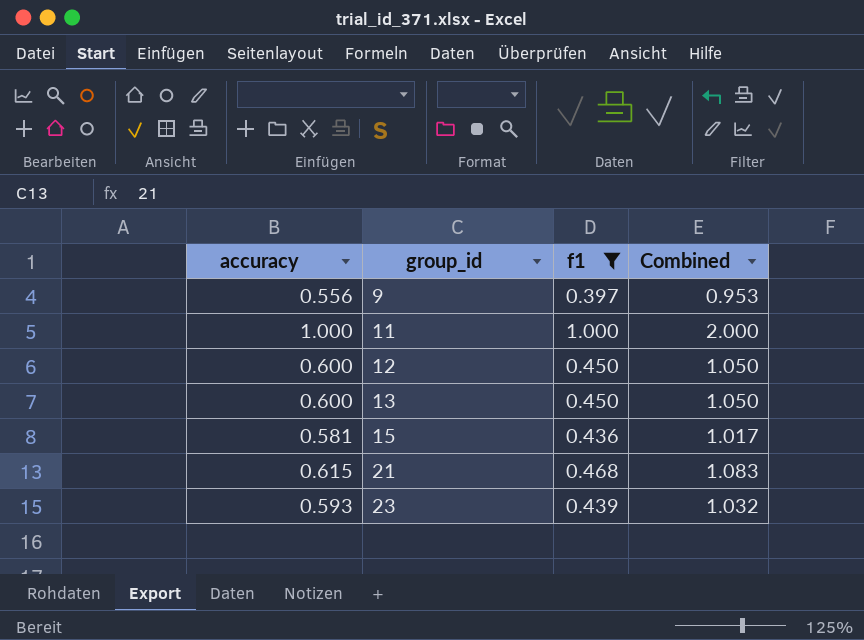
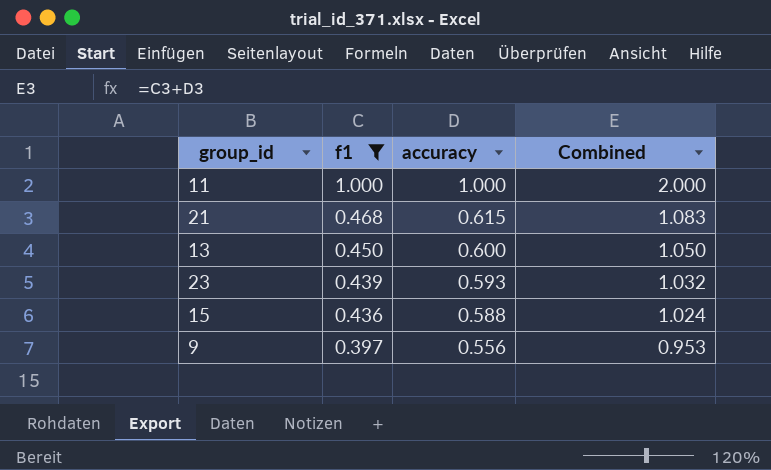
row order: group_id ascending -> f1 descending
column accuracy | position: 1 -> 3
row 12: 0.600 | 0.450 | 1.050 -> none
15 | accuracy: 0.581 -> 0.588
15 | Combined: 1.017 -> 1.024

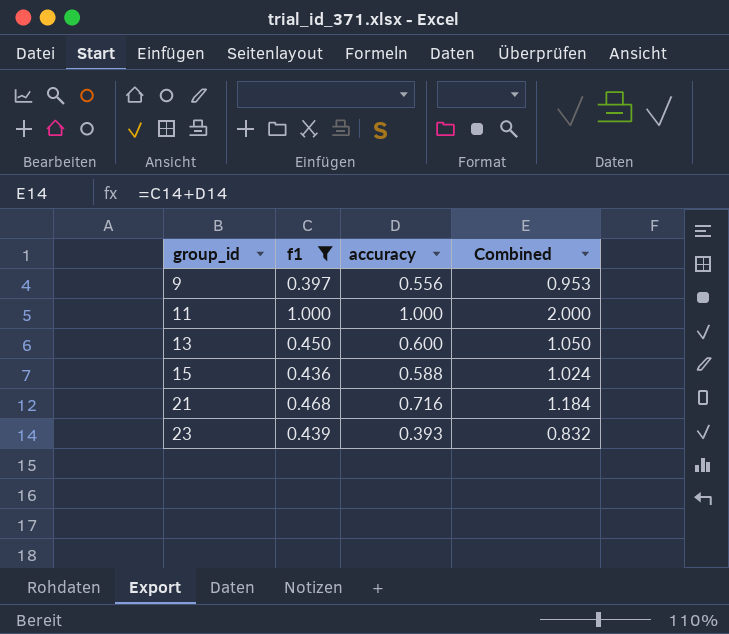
row order: f1 descending -> group_id ascending
21 | accuracy: 0.615 -> 0.716
21 | Combined: 1.083 -> 1.184
23 | accuracy: 0.593 -> 0.393
23 | Combined: 1.032 -> 0.832

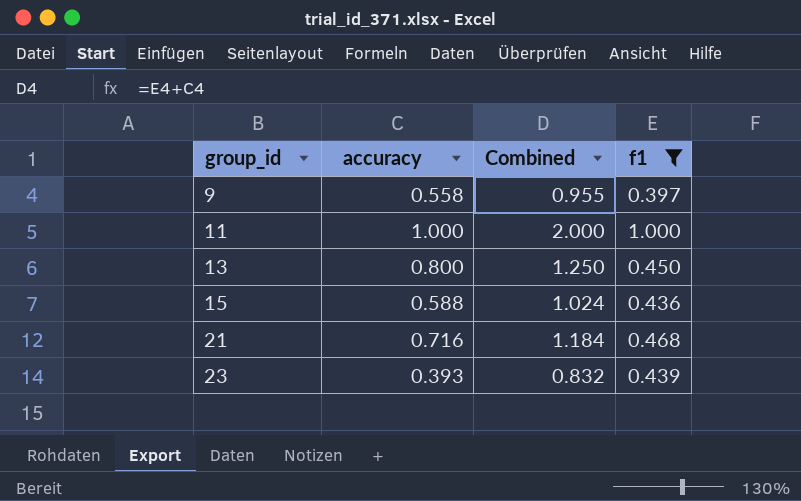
column f1 | position: 2 -> 4
9 | accuracy: 0.556 -> 0.558
9 | Combined: 0.953 -> 0.955
13 | accuracy: 0.600 -> 0.800
13 | Combined: 1.050 -> 1.250

